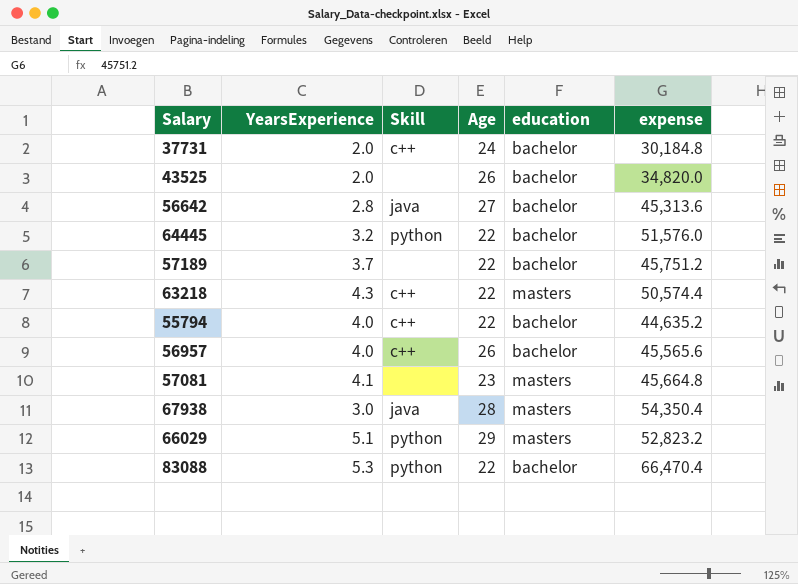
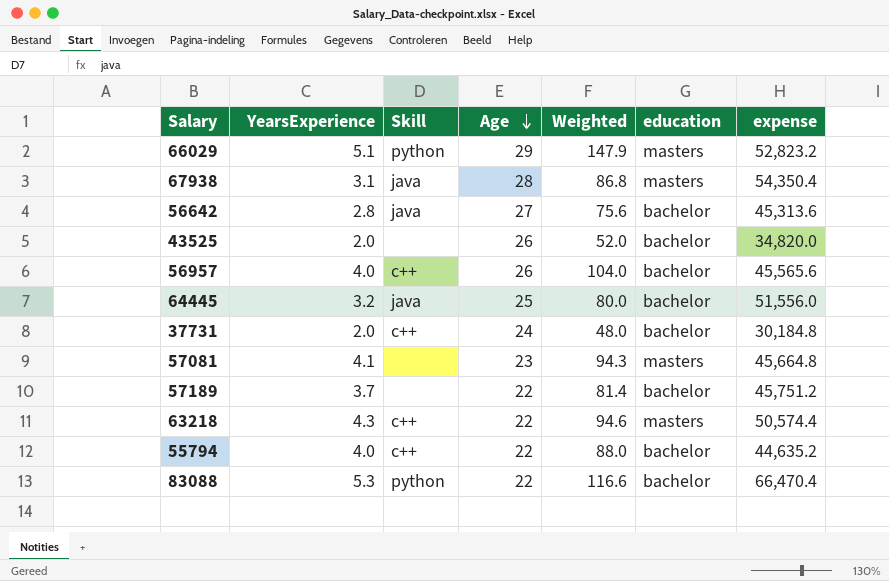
row order: none -> Age descending
column Weighted | formula: none -> [YearsExperience] * [Age]
67938 | YearsExperience: 3.0 -> 3.1
64445 | Skill: python -> java
64445 | Age: 22 -> 25
64445 | expense: 51,576.0 -> 51,556.0

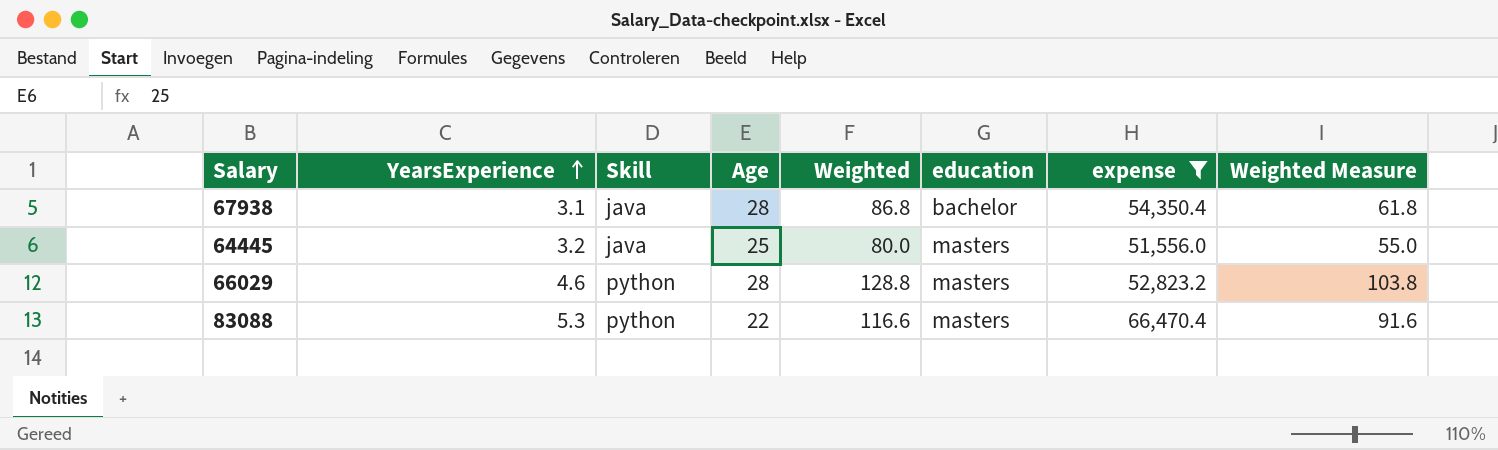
filter: none -> expense >= 51,556.0
row order: Age descending -> YearsExperience ascending
column Weighted Measure | formula: none -> [Weighted] - 25
67938 | education: masters -> bachelor
64445 | education: bachelor -> masters
66029 | YearsExperience: 5.1 -> 4.6
66029 | Age: 29 -> 28
66029 | Weighted: 147.9 -> 128.8
83088 | education: bachelor -> masters

